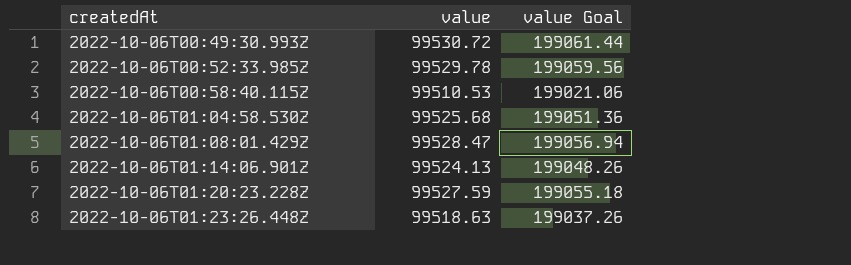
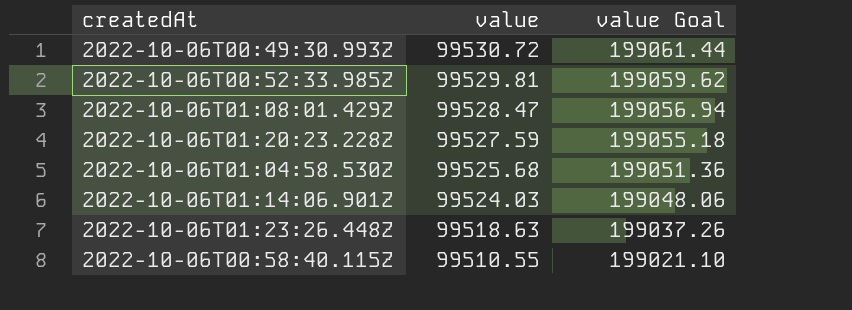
row order: createdAt ascending -> value descending
2022-10-06T00:52:33.985Z | value: 99529.78 -> 99529.81
2022-10-06T00:52:33.985Z | value Goal: 199059.56 -> 199059.62
2022-10-06T01:14:06.901Z | value: 99524.13 -> 99524.03
2022-10-06T01:14:06.901Z | value Goal: 199048.26 -> 199048.06
2022-10-06T00:58:40.115Z | value: 99510.53 -> 99510.55
2022-10-06T00:58:40.115Z | value Goal: 199021.06 -> 199021.10

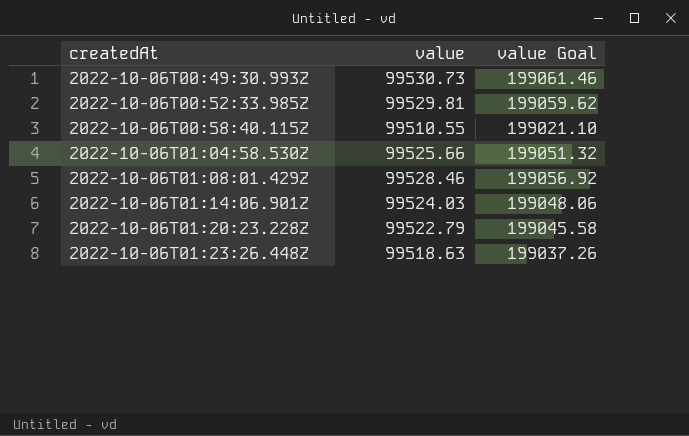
row order: value descending -> createdAt ascending
2022-10-06T00:49:30.993Z | value: 99530.72 -> 99530.73
2022-10-06T00:49:30.993Z | value Goal: 199061.44 -> 199061.46
2022-10-06T01:04:58.530Z | value: 99525.68 -> 99525.66
2022-10-06T01:04:58.530Z | value Goal: 199051.36 -> 199051.32
2022-10-06T01:08:01.429Z | value: 99528.47 -> 99528.46
2022-10-06T01:08:01.429Z | value Goal: 199056.94 -> 199056.92
2022-10-06T01:20:23.228Z | value: 99527.59 -> 99522.79
2022-10-06T01:20:23.228Z | value Goal: 199055.18 -> 199045.58

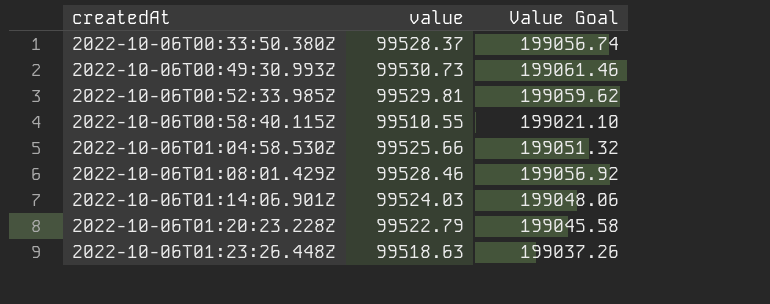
column name: value Goal -> Value Goal
row 2022-10-06T00:33:50.380Z: none -> 99528.37 | 199056.74

